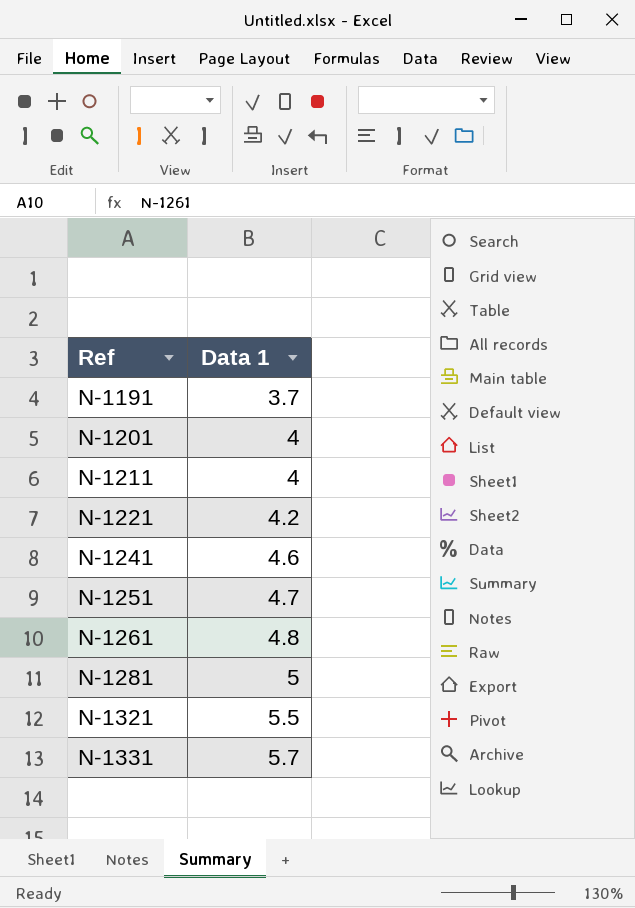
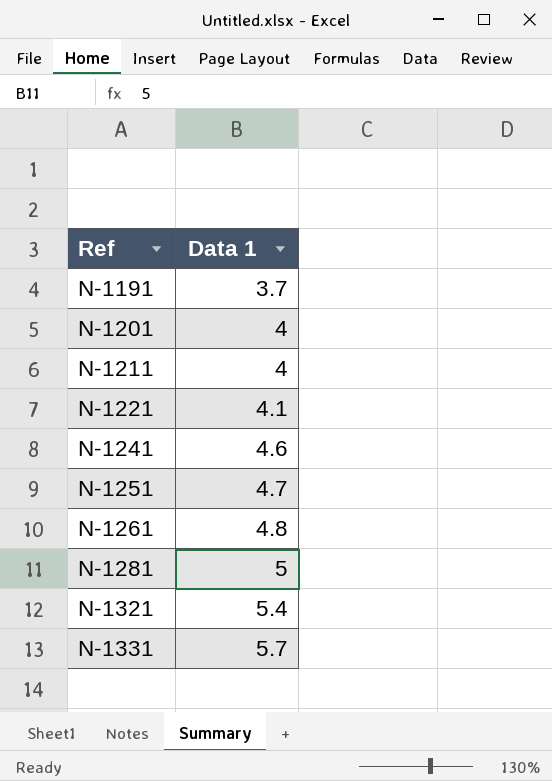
N-1221 | Data 1: 4.2 -> 4.1
N-1321 | Data 1: 5.5 -> 5.4

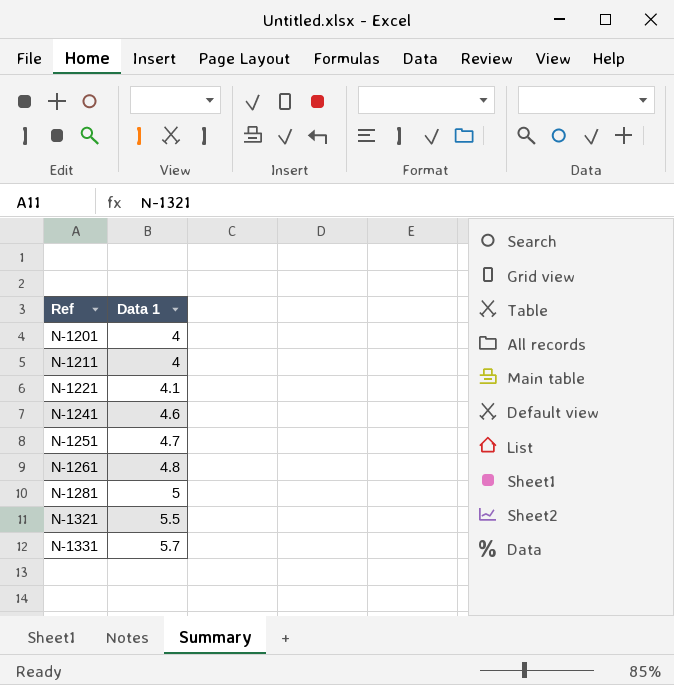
row N-1191: 3.7 -> none
N-1321 | Data 1: 5.4 -> 5.5

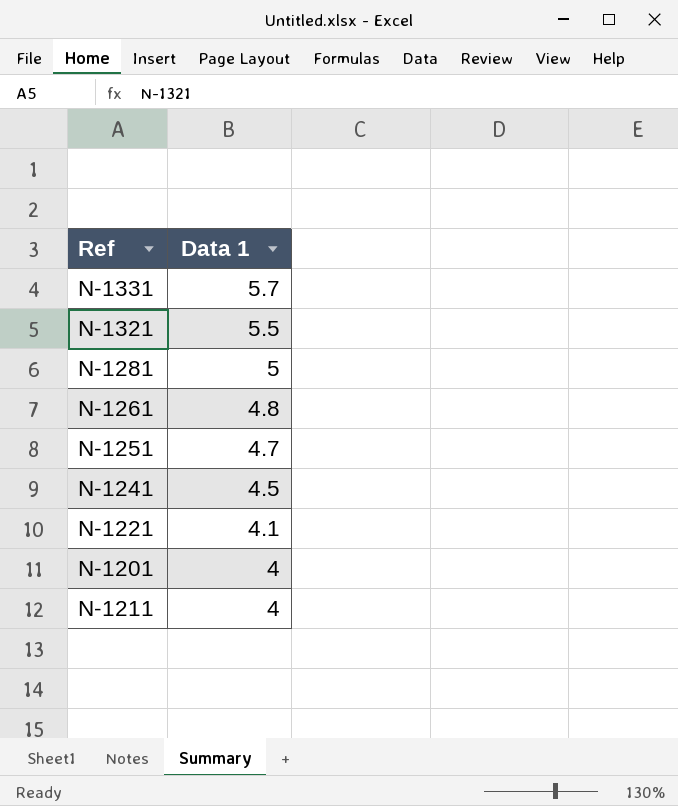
row order: Ref ascending -> Data 1 descending
N-1241 | Data 1: 4.6 -> 4.5

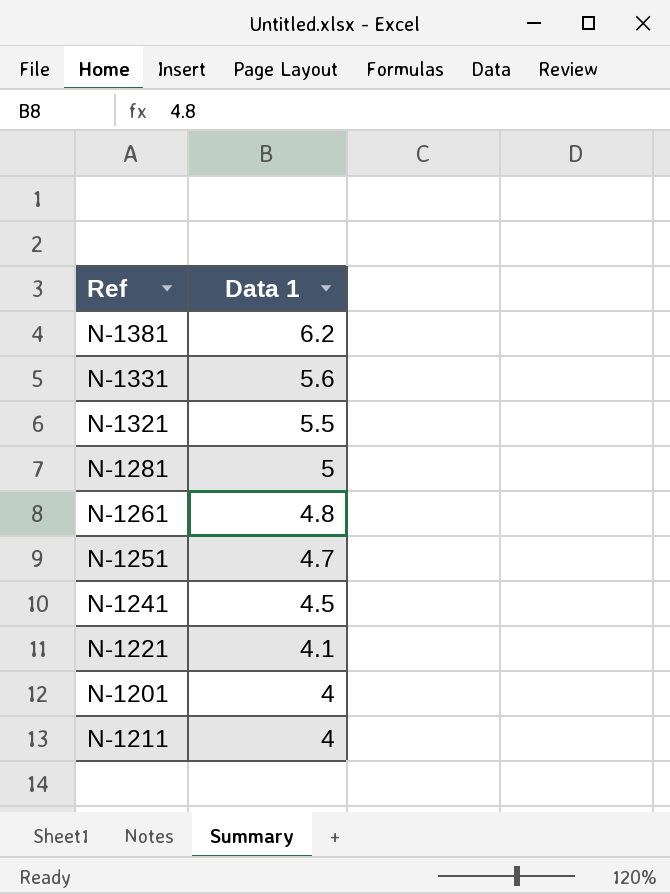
row N-1381: none -> 6.2
N-1331 | Data 1: 5.7 -> 5.6

